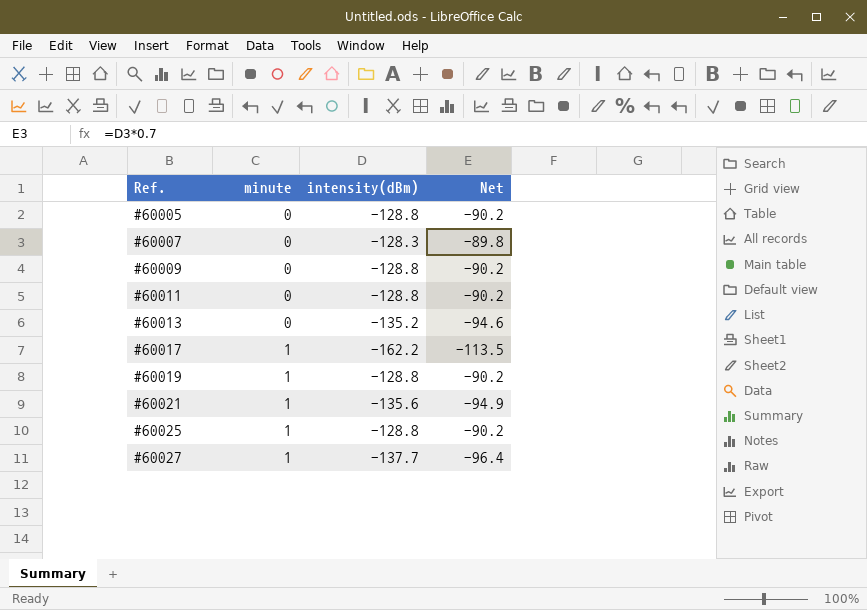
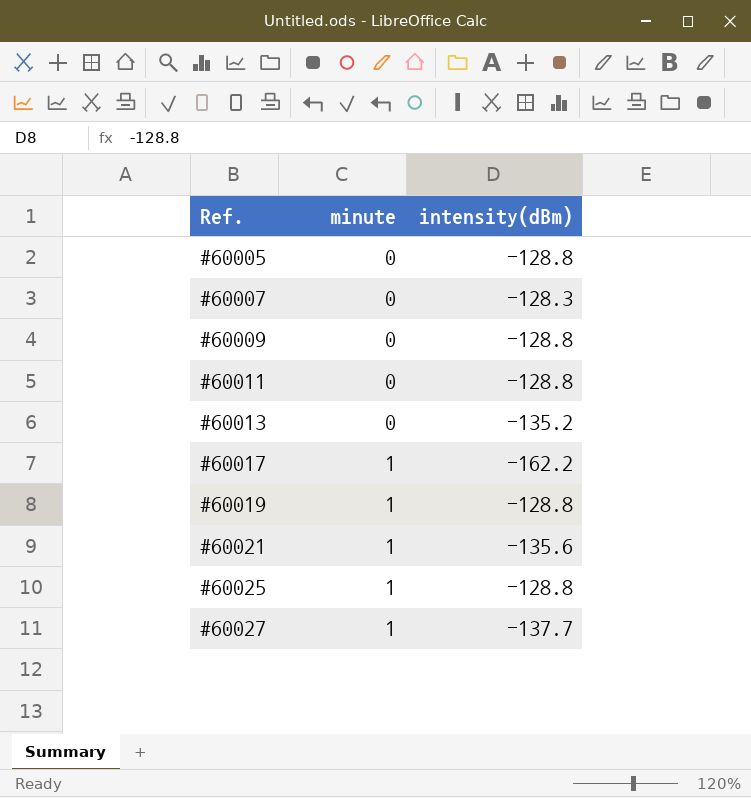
column Net | formula: [intensity(dBm)] * 0.7 -> none

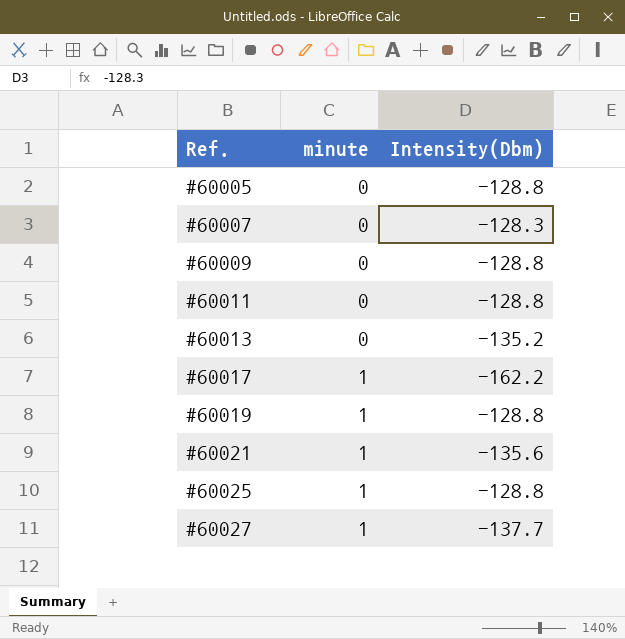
column name: intensity(dBm) -> Intensity(Dbm)

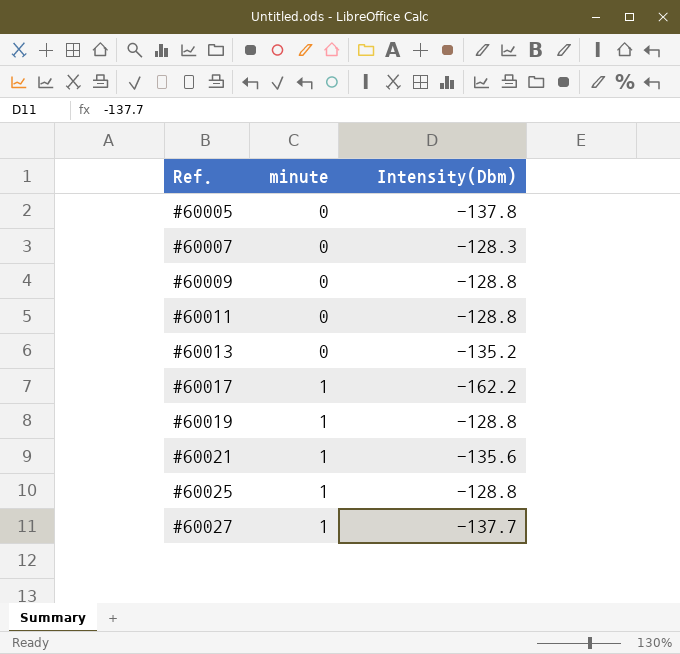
#60005 | Intensity(Dbm): -128.8 -> -137.8

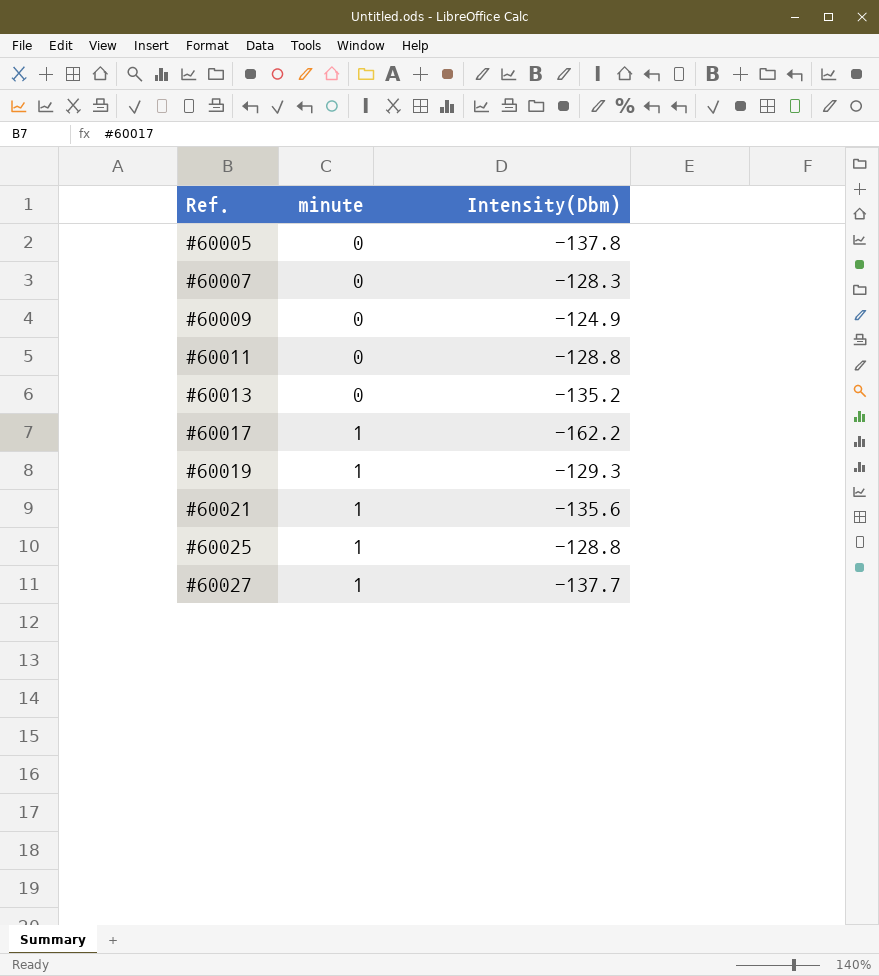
#60009 | Intensity(Dbm): -128.8 -> -124.9
#60019 | Intensity(Dbm): -128.8 -> -129.3

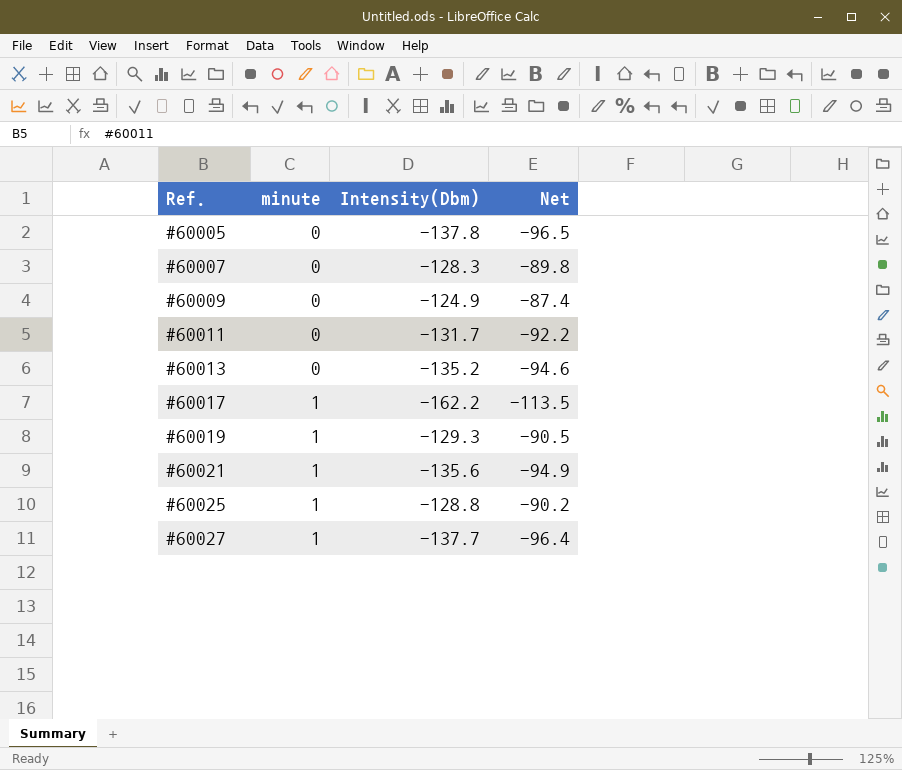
column Net | formula: none -> [Intensity(Dbm)] * 0.7
#60011 | Intensity(Dbm): -128.8 -> -131.7

